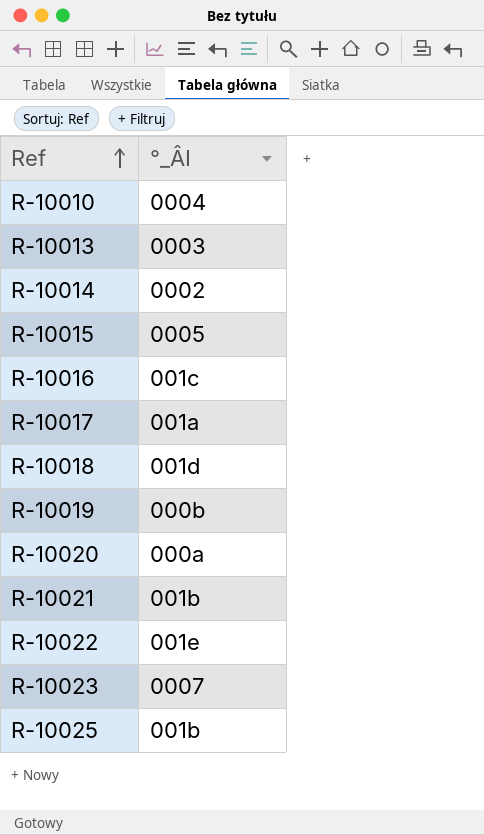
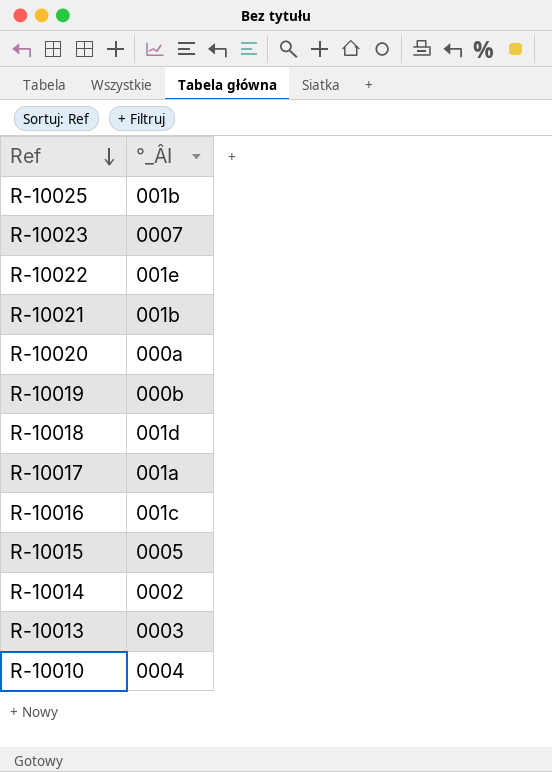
row order: Ref ascending -> Ref descending

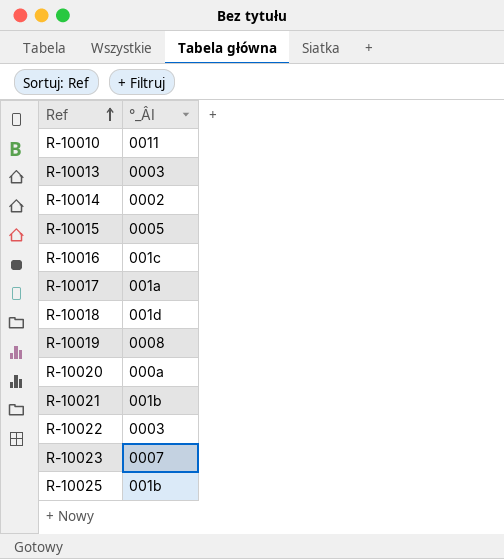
row order: Ref descending -> Ref ascending
R-10010 | °_ÂI: 0004 -> 0011
R-10019 | °_ÂI: 000b -> 0008
R-10022 | °_ÂI: 001e -> 0003

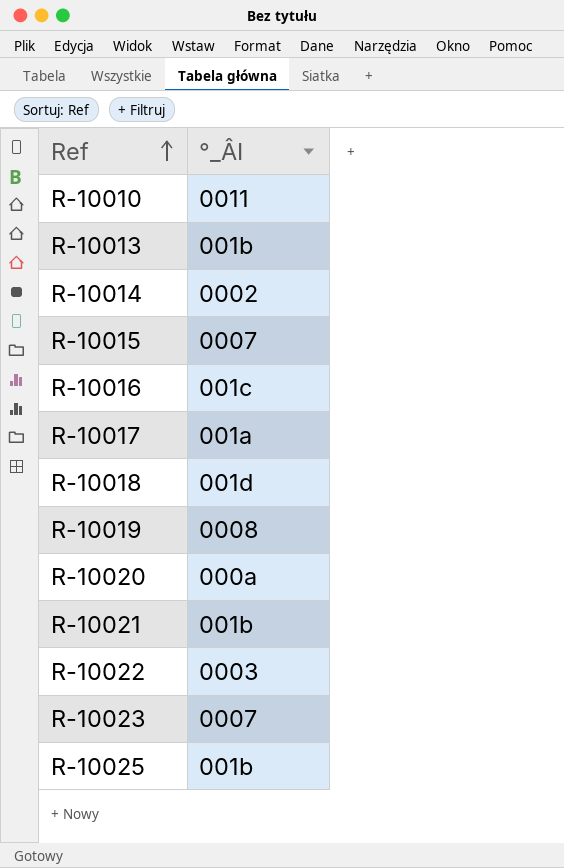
R-10013 | °_ÂI: 0003 -> 001b
R-10015 | °_ÂI: 0005 -> 0007

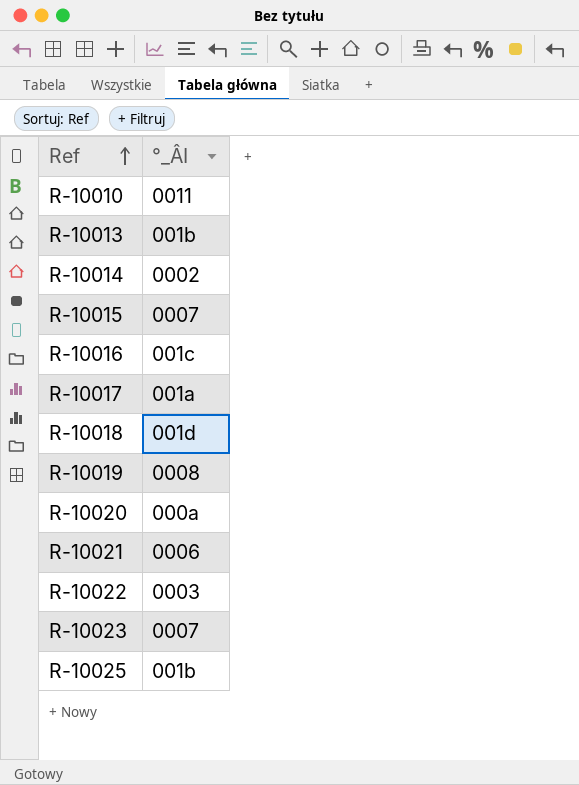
R-10021 | °_ÂI: 001b -> 0006

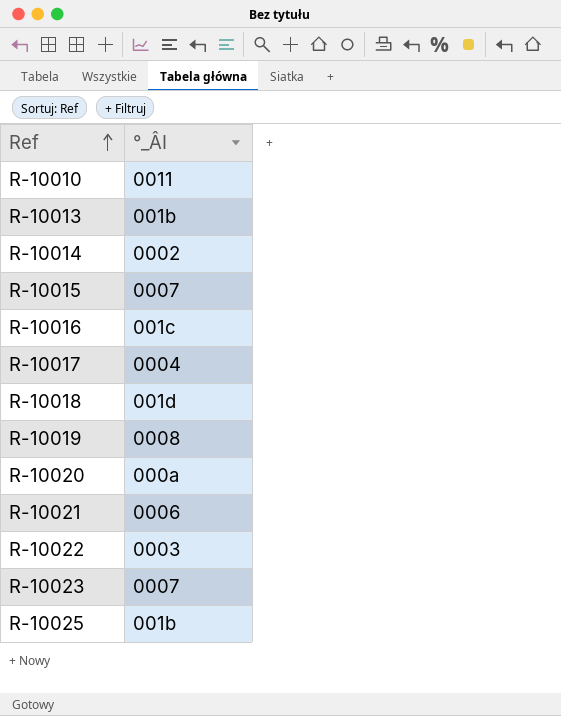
R-10017 | °_ÂI: 001a -> 0004

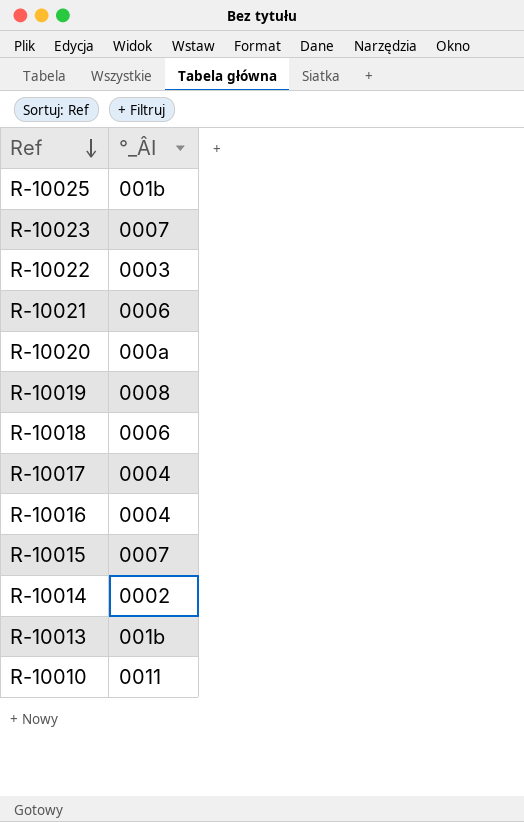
row order: Ref ascending -> Ref descending
R-10018 | °_ÂI: 001d -> 0006
R-10016 | °_ÂI: 001c -> 0004

